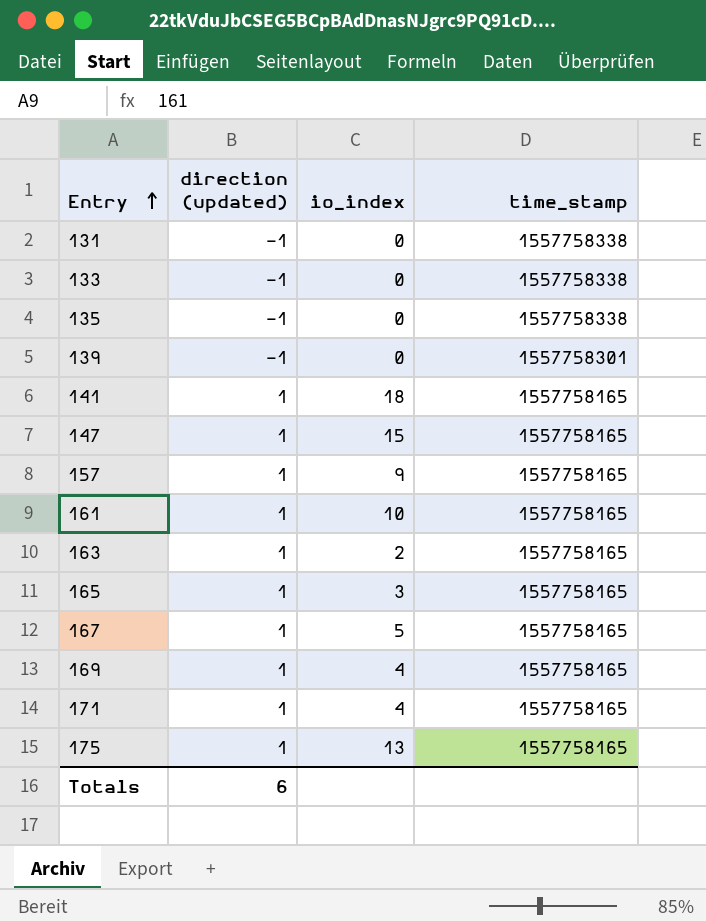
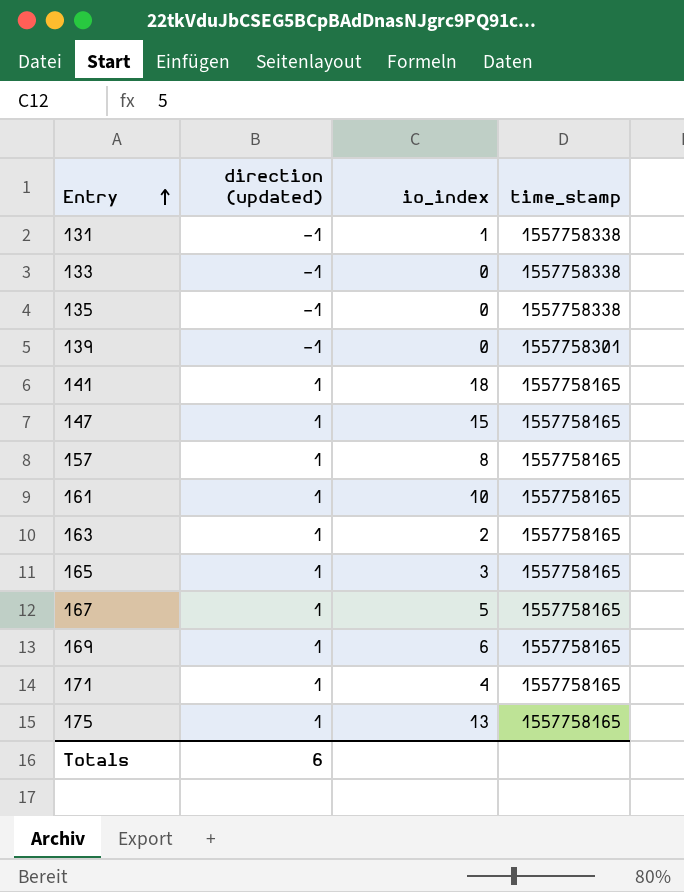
131 | io_index: 0 -> 1
157 | io_index: 9 -> 8
169 | io_index: 4 -> 6

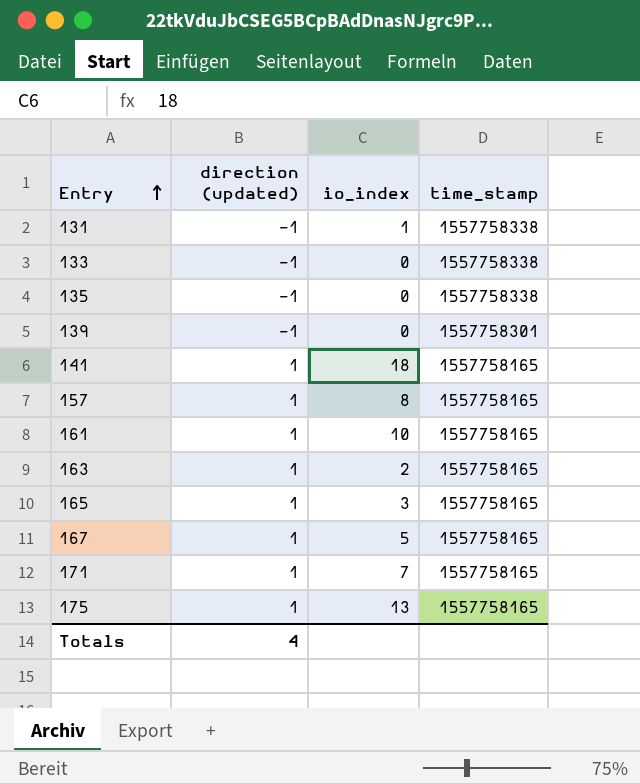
row 147: 1 | 15 | 1557758165 -> none
row 169: 1 | 6 | 1557758165 -> none
171 | io_index: 4 -> 7
Totals | direction (updated): 6 -> 4

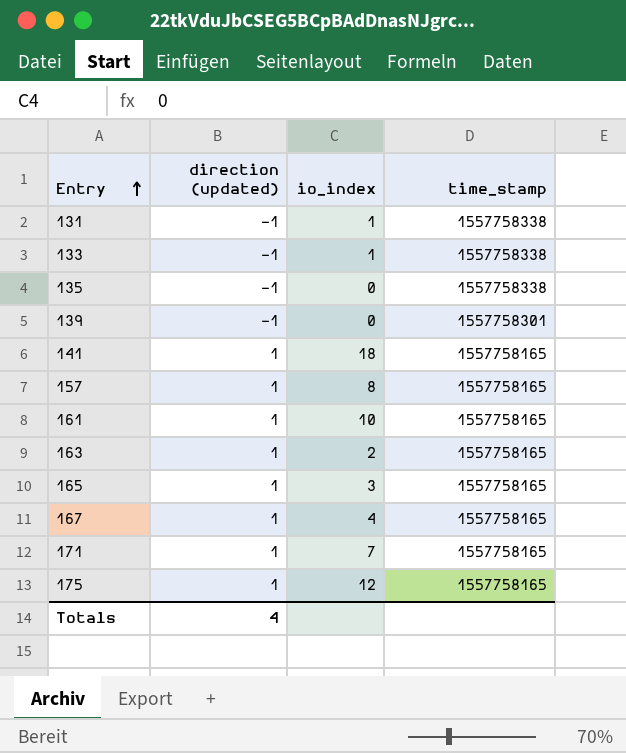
133 | io_index: 0 -> 1
167 | io_index: 5 -> 4
175 | io_index: 13 -> 12

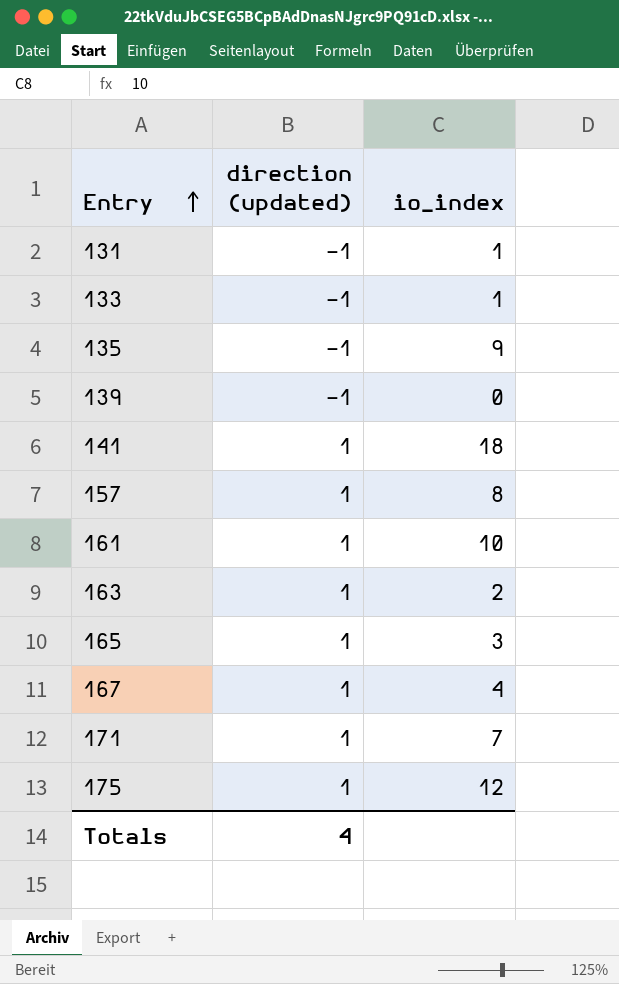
column time_stamp | position: 4 -> none
135 | io_index: 0 -> 9

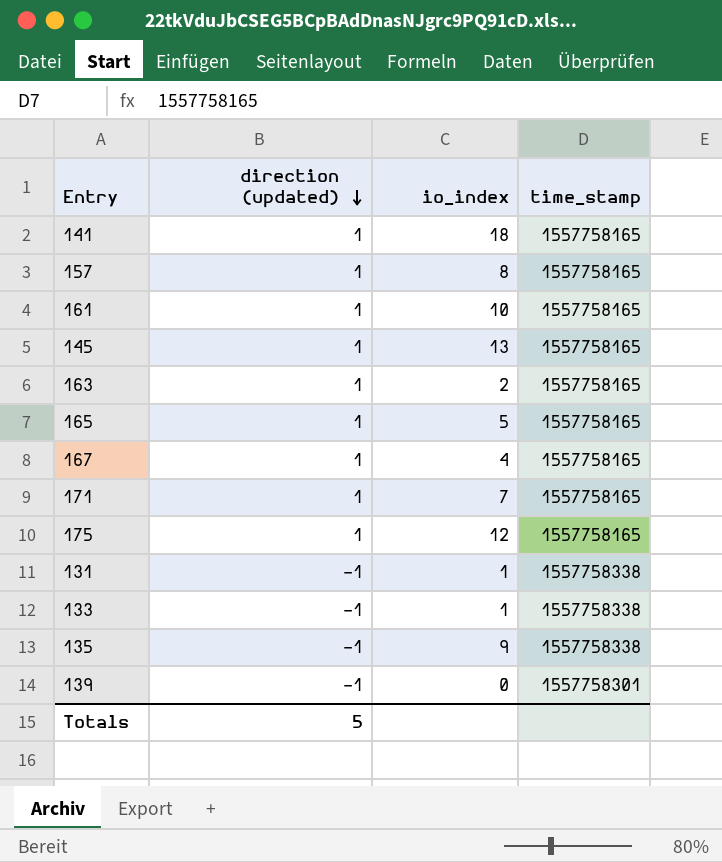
row order: Entry ascending -> direction (updated) descending
column time_stamp | position: none -> 4
row 145: none -> 1 | 13 | 1557758165
165 | io_index: 3 -> 5
Totals | direction (updated): 4 -> 5

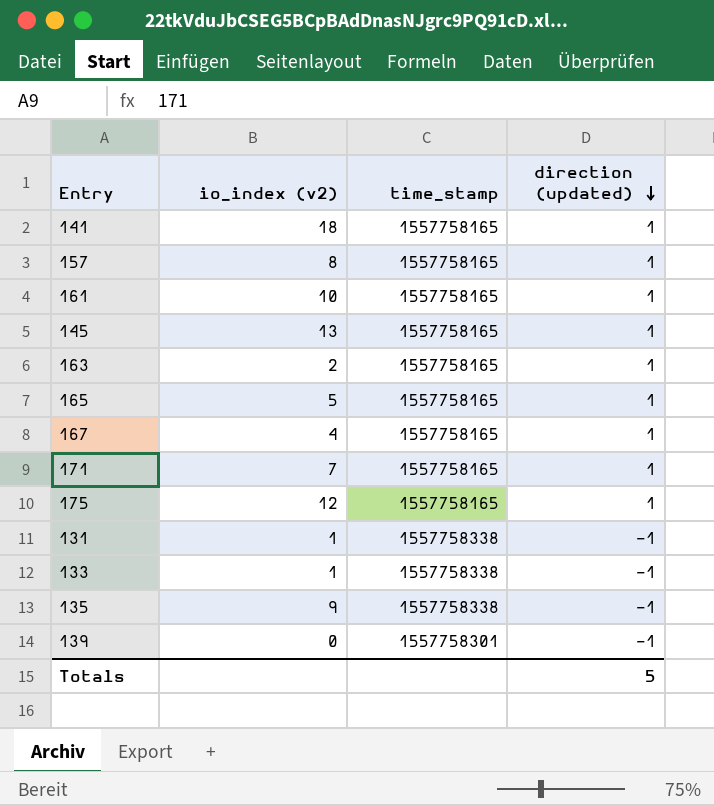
column name: io_index -> io_index (v2)
column direction (updated) | position: 2 -> 4

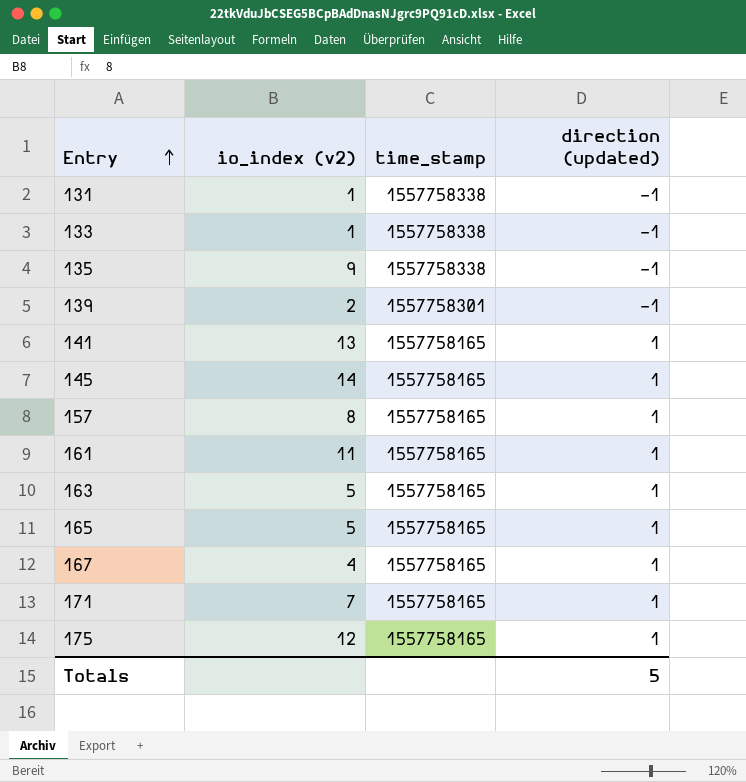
row order: direction (updated) descending -> Entry ascending
139 | io_index (v2): 0 -> 2
141 | io_index (v2): 18 -> 13
145 | io_index (v2): 13 -> 14
161 | io_index (v2): 10 -> 11
163 | io_index (v2): 2 -> 5

